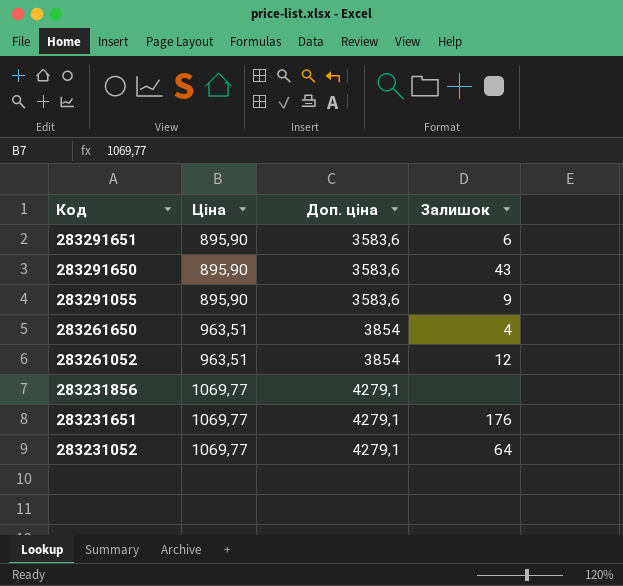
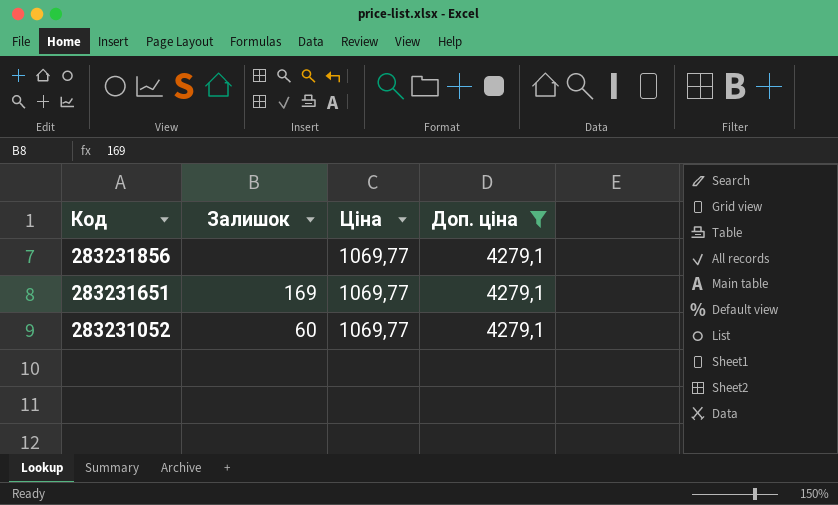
filter: none -> Доп. ціна = 4279,1
column Залишок | position: 4 -> 2
283231651 | Залишок: 176 -> 169
283231052 | Залишок: 64 -> 60

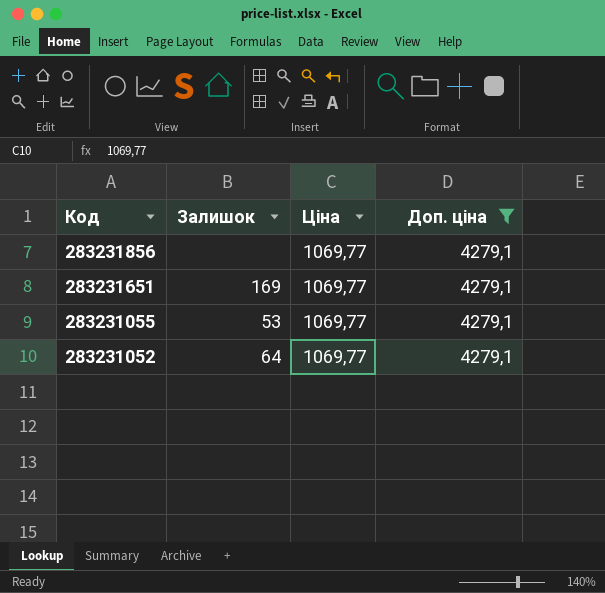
row 283231055: none -> 53 | 1069,77 | 4279,1
283231052 | Залишок: 60 -> 64

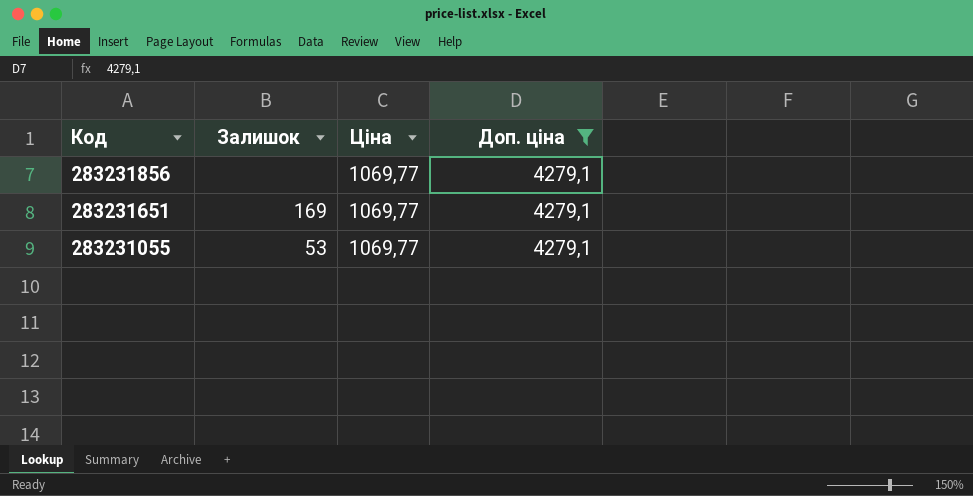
row 283231052: 64 | 1069,77 | 4279,1 -> none

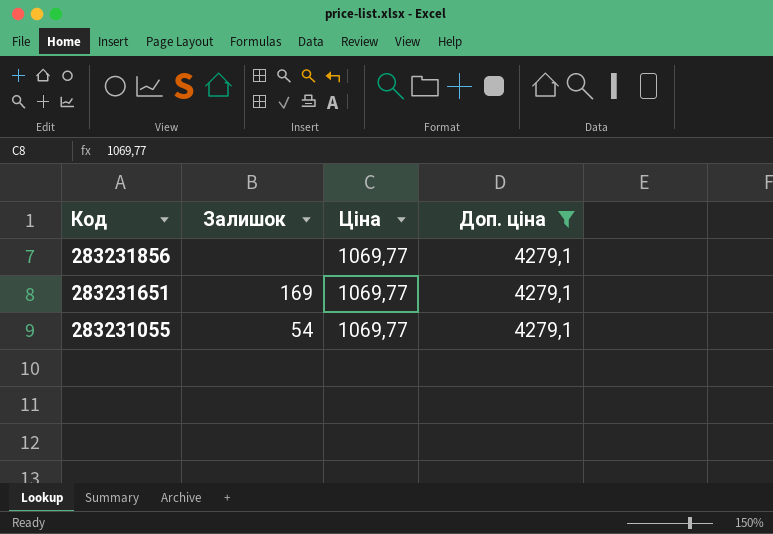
283231055 | Залишок: 53 -> 54

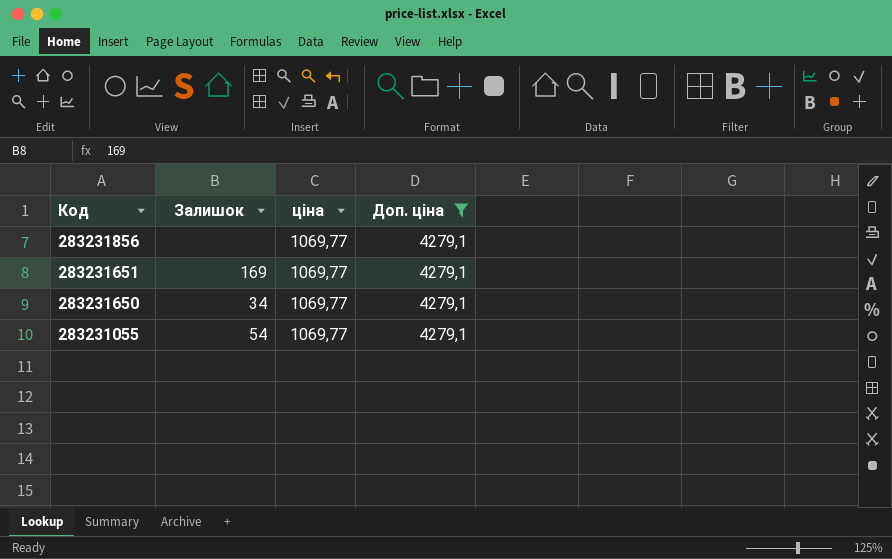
column name: Ціна -> ціна
row 283231650: none -> 34 | 1069,77 | 4279,1

